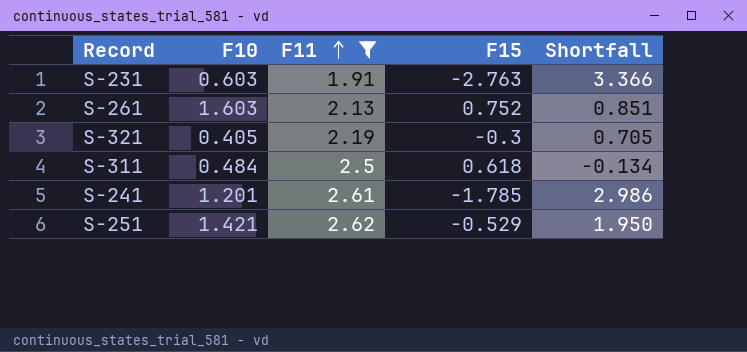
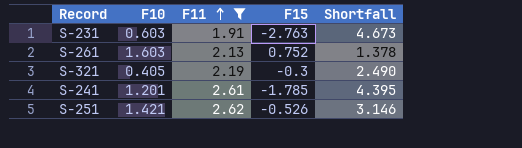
column Shortfall | formula: [F10] - [F15] -> [F11] - [F15]
row S-311: 0.484 | 2.5 | 0.618 | -0.134 -> none
S-251 | F15: -0.529 -> -0.526

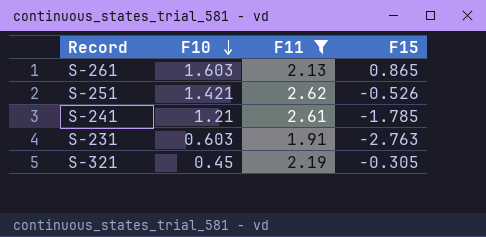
row order: F11 ascending -> F10 descending
column Shortfall | formula: [F11] - [F15] -> none
S-261 | F15: 0.752 -> 0.865
S-241 | F10: 1.201 -> 1.21
S-321 | F10: 0.405 -> 0.45
S-321 | F15: -0.3 -> -0.305

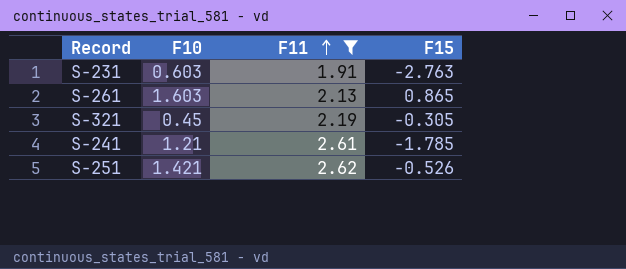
row order: F10 descending -> F11 ascending

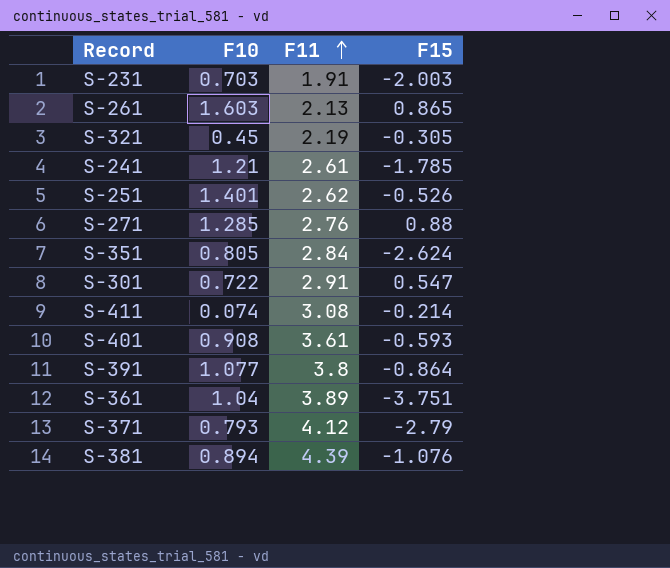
filter: F11 <= 2.62 -> none
S-231 | F10: 0.603 -> 0.703
S-231 | F15: -2.763 -> -2.003
S-251 | F10: 1.421 -> 1.401

